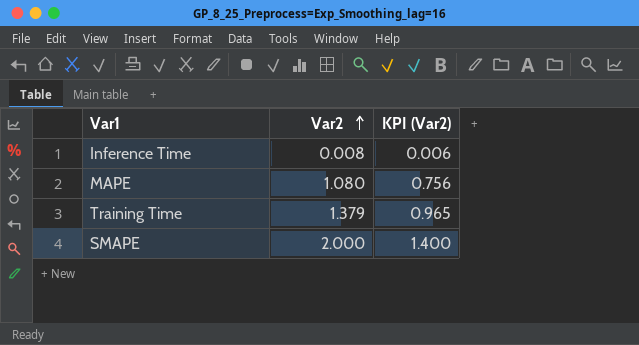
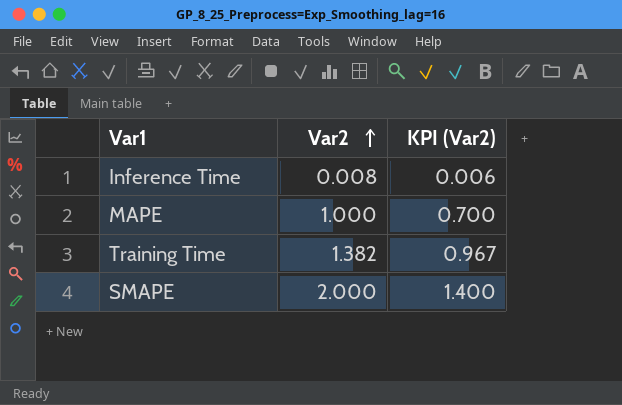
MAPE | Var2: 1.080 -> 1.000
MAPE | KPI (Var2): 0.756 -> 0.700
Training Time | Var2: 1.379 -> 1.382
Training Time | KPI (Var2): 0.965 -> 0.967

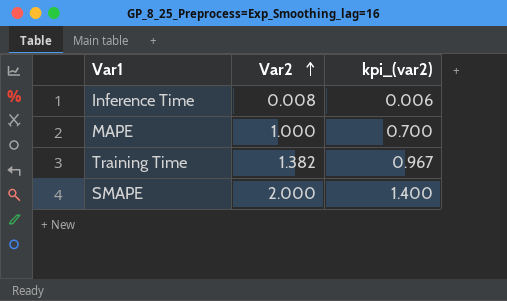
column name: KPI (Var2) -> kpi_(var2)

